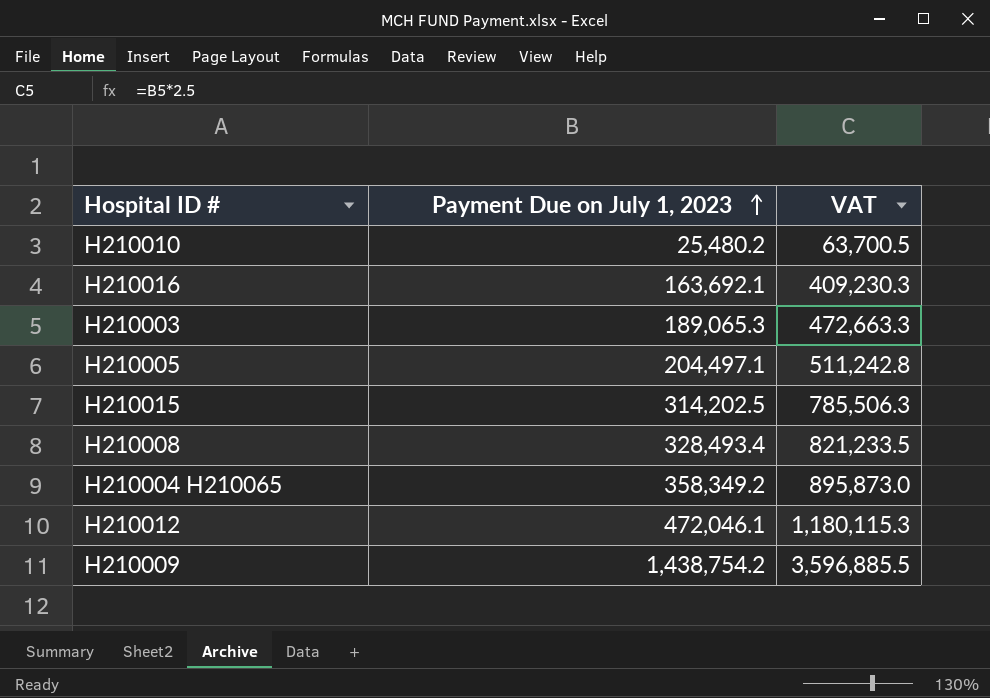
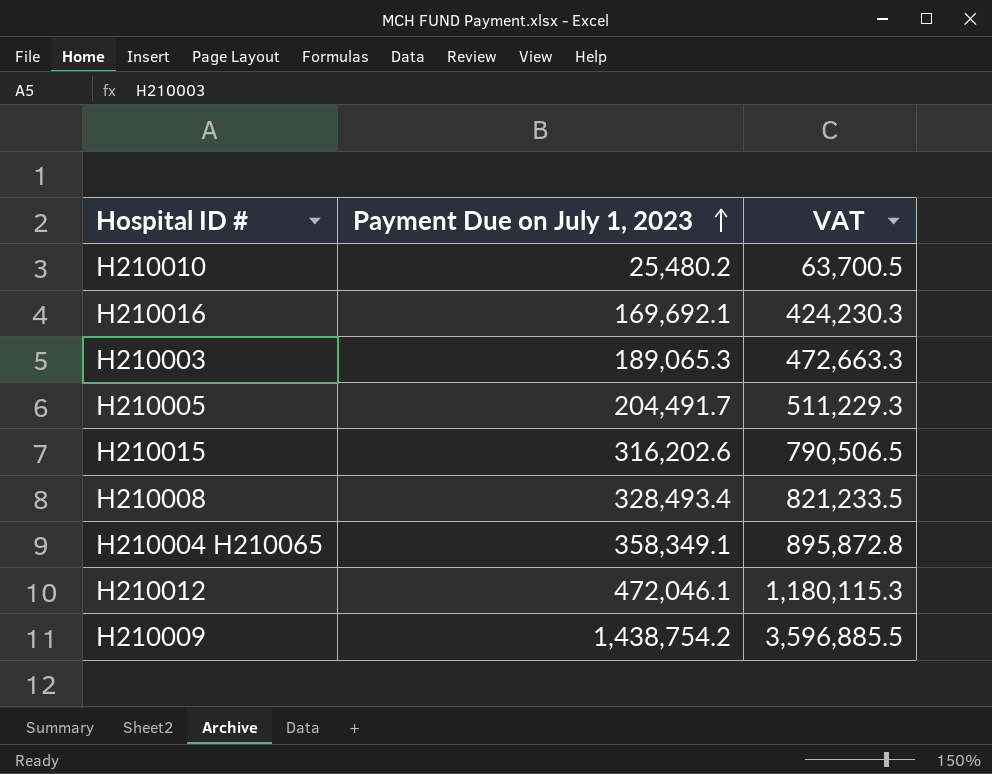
H210016 | Payment Due on July 1, 2023: 163,692.1 -> 169,692.1
H210016 | VAT: 409,230.3 -> 424,230.3
H210005 | Payment Due on July 1, 2023: 204,497.1 -> 204,491.7
H210005 | VAT: 511,242.8 -> 511,229.3
H210015 | Payment Due on July 1, 2023: 314,202.5 -> 316,202.6
H210015 | VAT: 785,506.3 -> 790,506.5
H210004 H210065 | Payment Due on July 1, 2023: 358,349.2 -> 358,349.1
H210004 H210065 | VAT: 895,873.0 -> 895,872.8

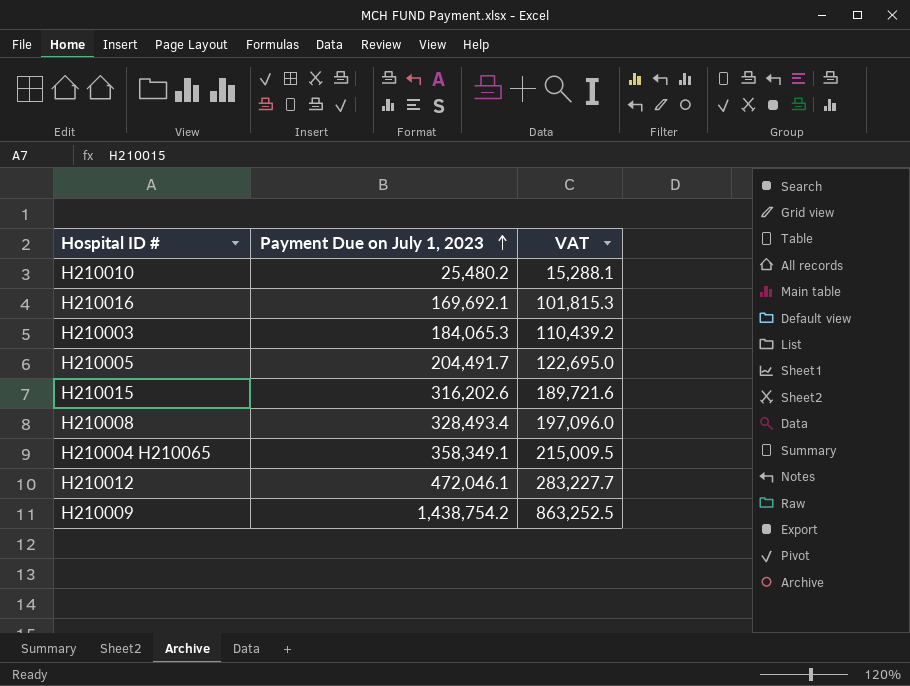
column VAT | formula: [Payment Due on July 1, 2023] * 2.5 -> [Payment Due on July 1, 2023] * 0.6
H210003 | Payment Due on July 1, 2023: 189,065.3 -> 184,065.3

